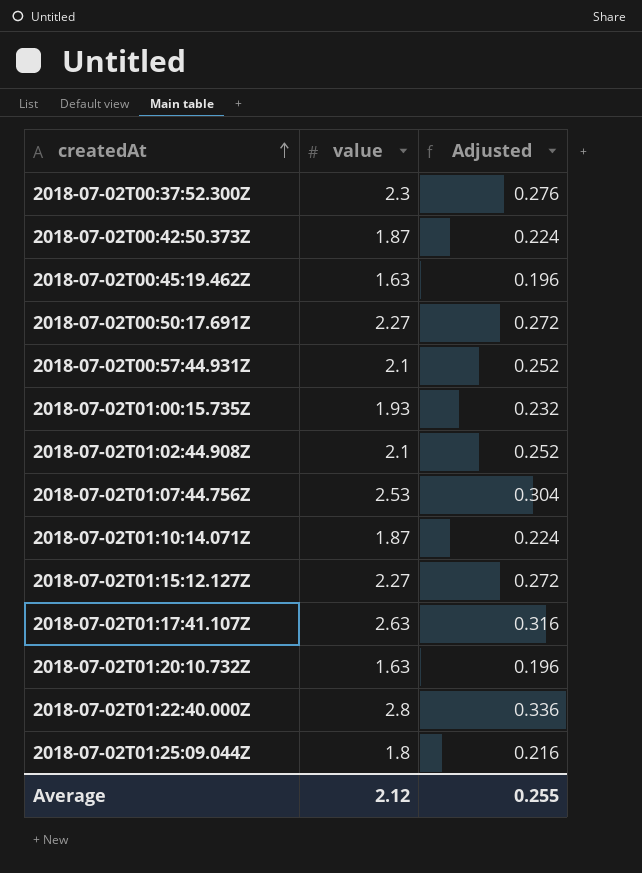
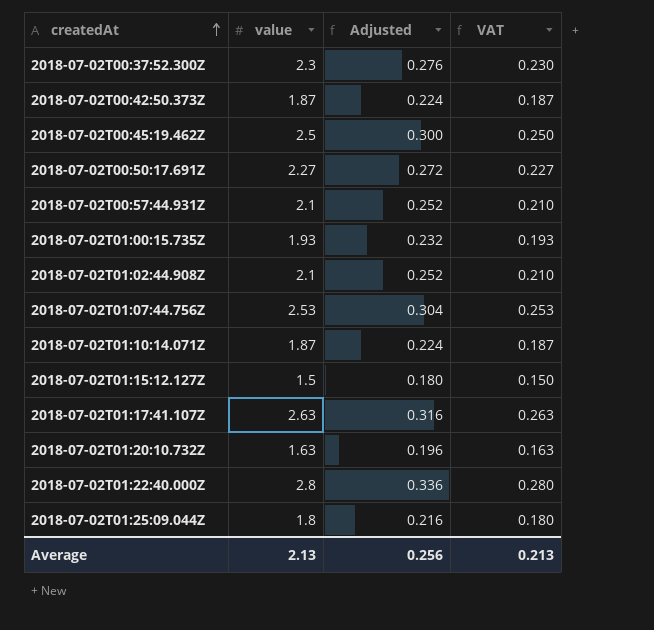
column VAT | formula: none -> [value] * 0.1
2018-07-02T00:45:19.462Z | value: 1.63 -> 2.5
2018-07-02T00:45:19.462Z | Adjusted: 0.196 -> 0.300
2018-07-02T01:15:12.127Z | value: 2.27 -> 1.5
2018-07-02T01:15:12.127Z | Adjusted: 0.272 -> 0.180
Average | value: 2.12 -> 2.13
Average | Adjusted: 0.255 -> 0.256

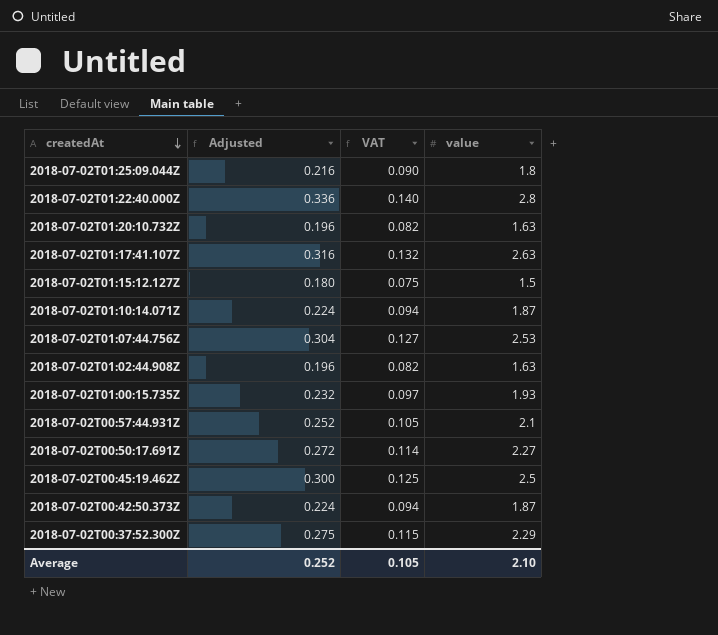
row order: createdAt ascending -> createdAt descending
column VAT | formula: [value] * 0.1 -> [value] * 0.05
column value | position: 2 -> 4
2018-07-02T01:02:44.908Z | Adjusted: 0.252 -> 0.196
2018-07-02T01:02:44.908Z | value: 2.1 -> 1.63
2018-07-02T00:37:52.300Z | Adjusted: 0.276 -> 0.275
2018-07-02T00:37:52.300Z | value: 2.3 -> 2.29
Average | Adjusted: 0.256 -> 0.252
Average | VAT: 0.213 -> 0.105
Average | value: 2.13 -> 2.10

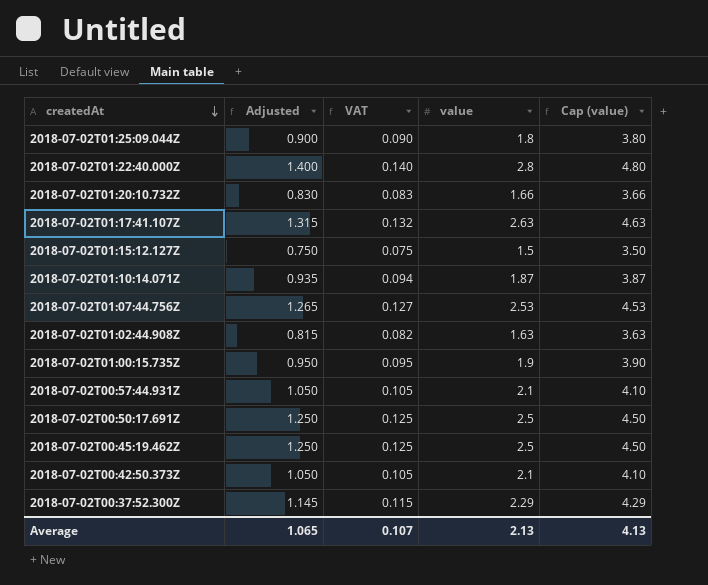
column Adjusted | formula: [value] * 0.12 -> [value] * 0.5
column Cap (value) | formula: none -> [value] + 2
2018-07-02T01:20:10.732Z | VAT: 0.082 -> 0.083
2018-07-02T01:20:10.732Z | value: 1.63 -> 1.66
2018-07-02T01:00:15.735Z | VAT: 0.097 -> 0.095
2018-07-02T01:00:15.735Z | value: 1.93 -> 1.9
2018-07-02T00:50:17.691Z | VAT: 0.114 -> 0.125
2018-07-02T00:50:17.691Z | value: 2.27 -> 2.5
2018-07-02T00:42:50.373Z | VAT: 0.094 -> 0.105
2018-07-02T00:42:50.373Z | value: 1.87 -> 2.1
Average | Adjusted: 0.252 -> 1.065
Average | VAT: 0.105 -> 0.107
Average | value: 2.10 -> 2.13

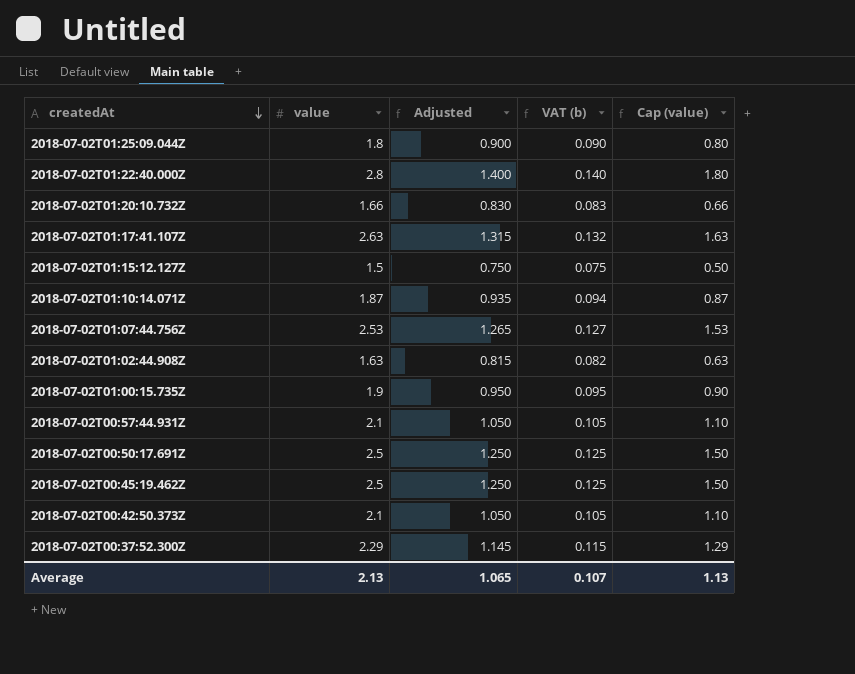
column value | position: 4 -> 2
column name: VAT -> VAT (b)
column Cap (value) | formula: [value] + 2 -> [value] - 1
Average | Cap (value): 4.13 -> 1.13

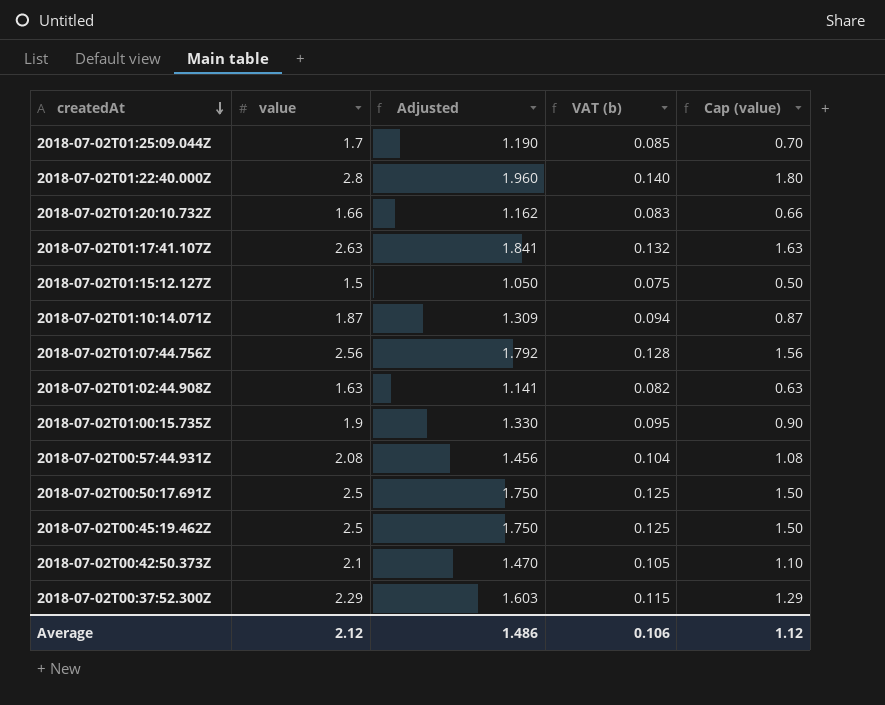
column Adjusted | formula: [value] * 0.5 -> [value] * 0.7
2018-07-02T01:25:09.044Z | value: 1.8 -> 1.7
2018-07-02T01:25:09.044Z | VAT (b): 0.090 -> 0.085
2018-07-02T01:25:09.044Z | Cap (value): 0.80 -> 0.70
2018-07-02T01:07:44.756Z | value: 2.53 -> 2.56
2018-07-02T01:07:44.756Z | VAT (b): 0.127 -> 0.128
2018-07-02T01:07:44.756Z | Cap (value): 1.53 -> 1.56
2018-07-02T00:57:44.931Z | value: 2.1 -> 2.08
2018-07-02T00:57:44.931Z | VAT (b): 0.105 -> 0.104
2018-07-02T00:57:44.931Z | Cap (value): 1.10 -> 1.08
Average | value: 2.13 -> 2.12
Average | Adjusted: 1.065 -> 1.486
Average | VAT (b): 0.107 -> 0.106
Average | Cap (value): 1.13 -> 1.12

